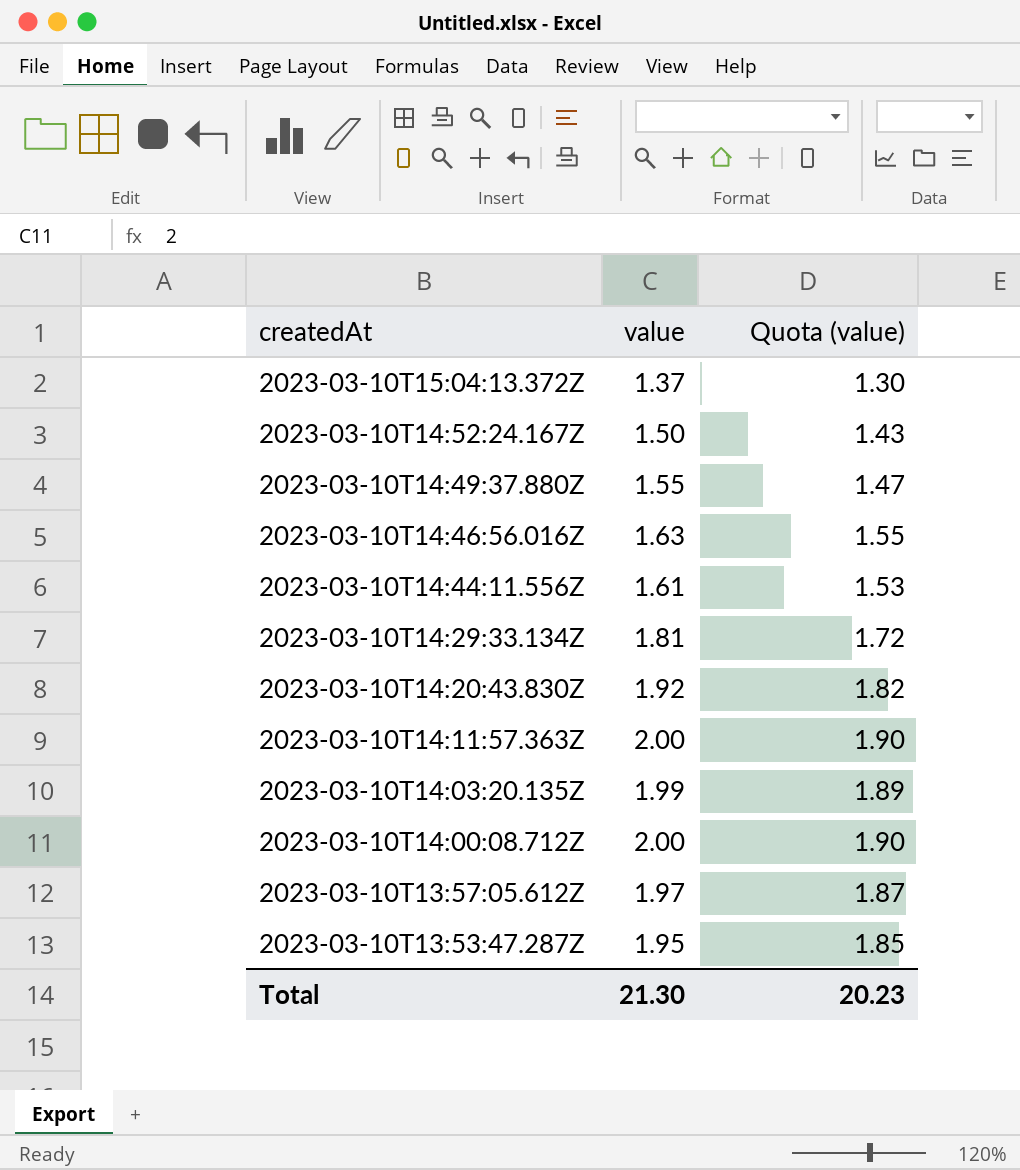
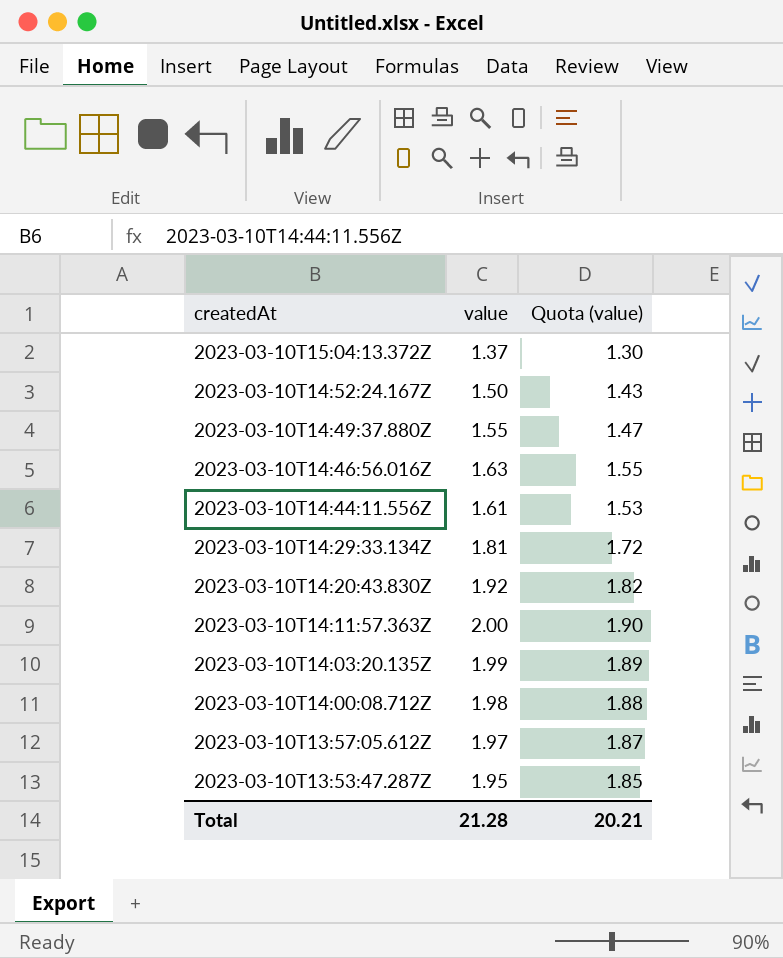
2023-03-10T14:00:08.712Z | value: 2.00 -> 1.98
2023-03-10T14:00:08.712Z | Quota (value): 1.90 -> 1.88
Total | value: 21.30 -> 21.28
Total | Quota (value): 20.23 -> 20.21

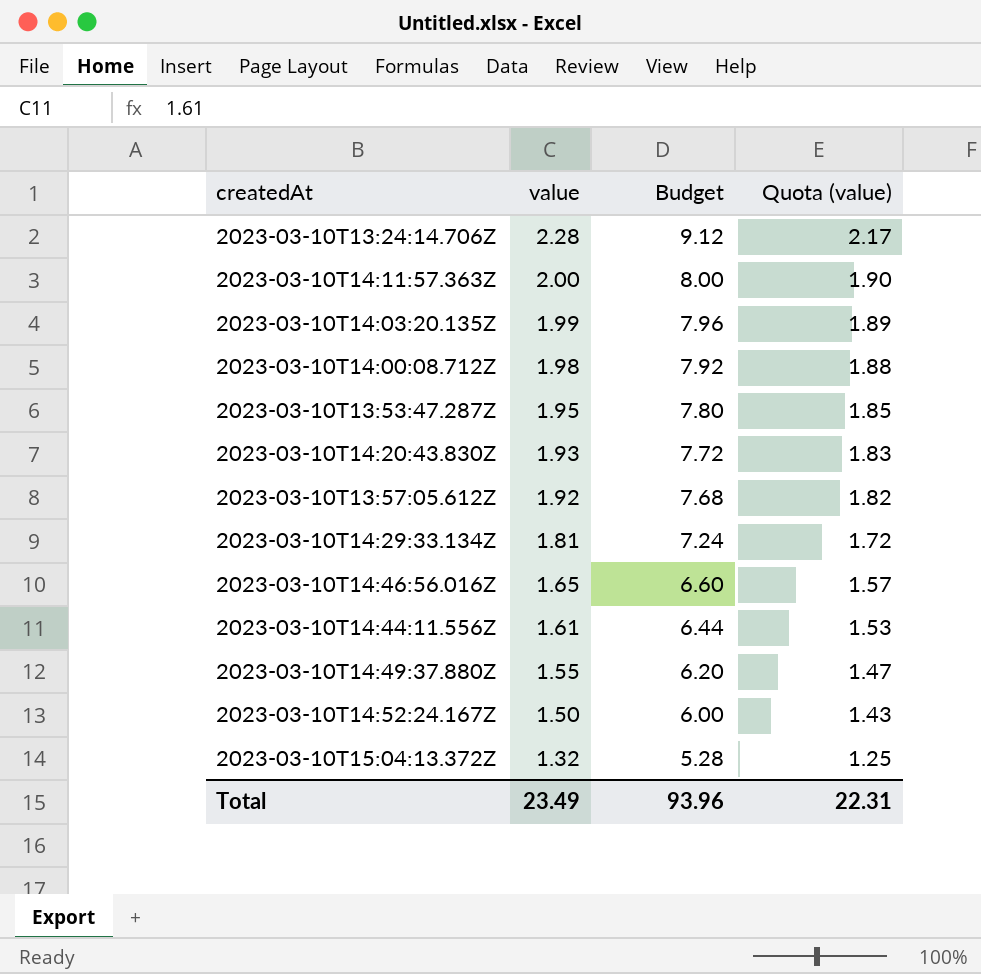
row order: createdAt descending -> value descending
column Budget | formula: none -> [value] * 4
row 2023-03-10T13:24:14.706Z: none -> 2.28 | 9.12 | 2.17
2023-03-10T14:20:43.830Z | value: 1.92 -> 1.93
2023-03-10T14:20:43.830Z | Quota (value): 1.82 -> 1.83
2023-03-10T13:57:05.612Z | value: 1.97 -> 1.92
2023-03-10T13:57:05.612Z | Quota (value): 1.87 -> 1.82
2023-03-10T14:46:56.016Z | value: 1.63 -> 1.65
2023-03-10T14:46:56.016Z | Quota (value): 1.55 -> 1.57
2023-03-10T15:04:13.372Z | value: 1.37 -> 1.32
2023-03-10T15:04:13.372Z | Quota (value): 1.30 -> 1.25
Total | value: 21.28 -> 23.49
Total | Quota (value): 20.21 -> 22.31

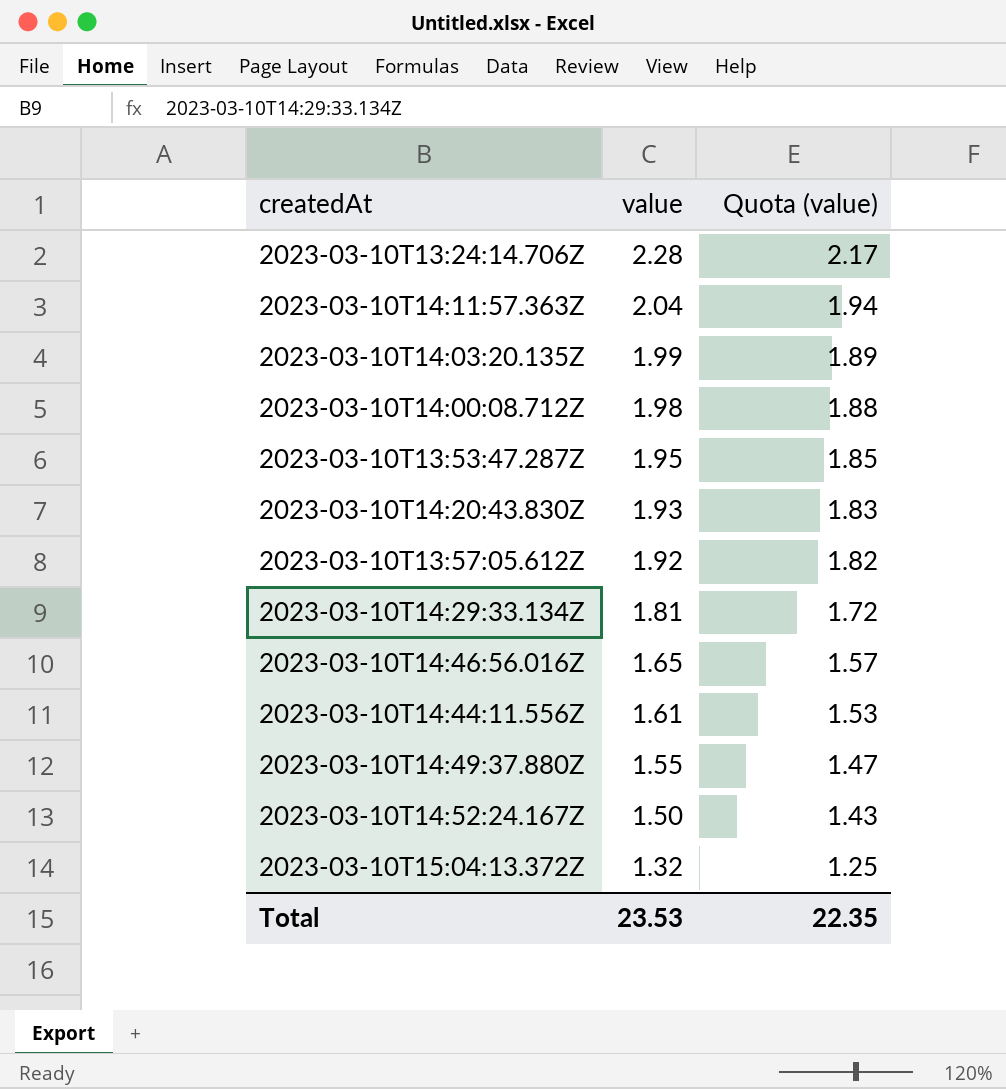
column Budget | formula: [value] * 4 -> none
2023-03-10T14:11:57.363Z | value: 2.00 -> 2.04
2023-03-10T14:11:57.363Z | Quota (value): 1.90 -> 1.94
Total | value: 23.49 -> 23.53
Total | Quota (value): 22.31 -> 22.35

